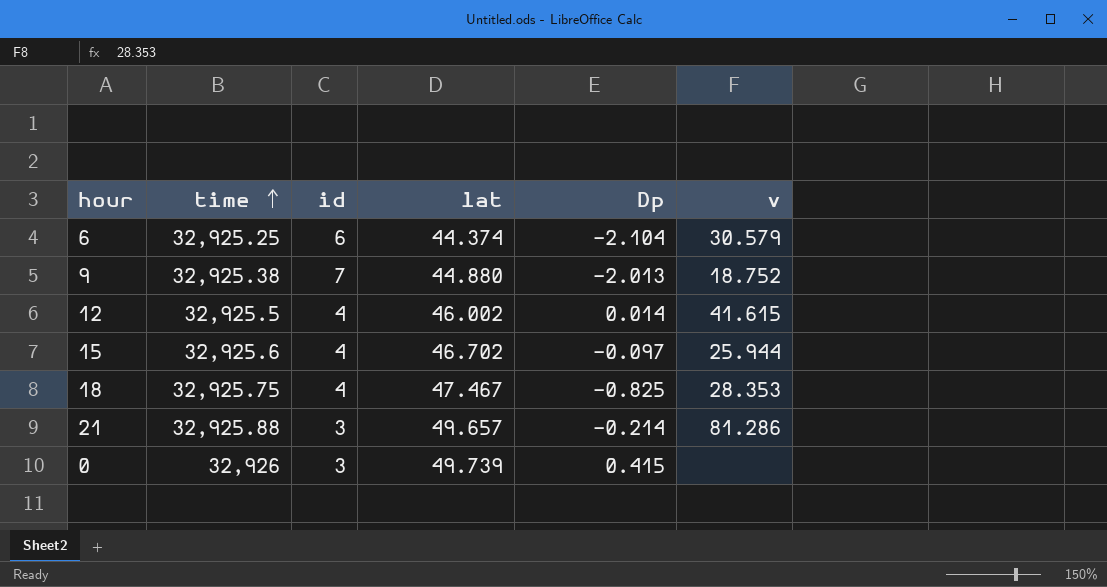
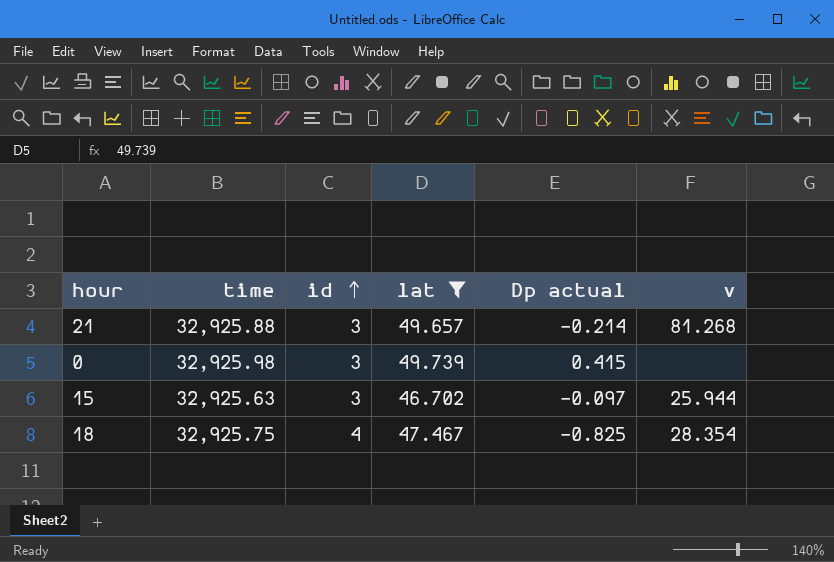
filter: none -> lat >= 46.702
row order: time ascending -> id ascending
column name: Dp -> Dp actual
21 | v: 81.286 -> 81.268
0 | time: 32,926 -> 32,925.98
15 | time: 32,925.6 -> 32,925.63
15 | id: 4 -> 3
18 | v: 28.353 -> 28.354

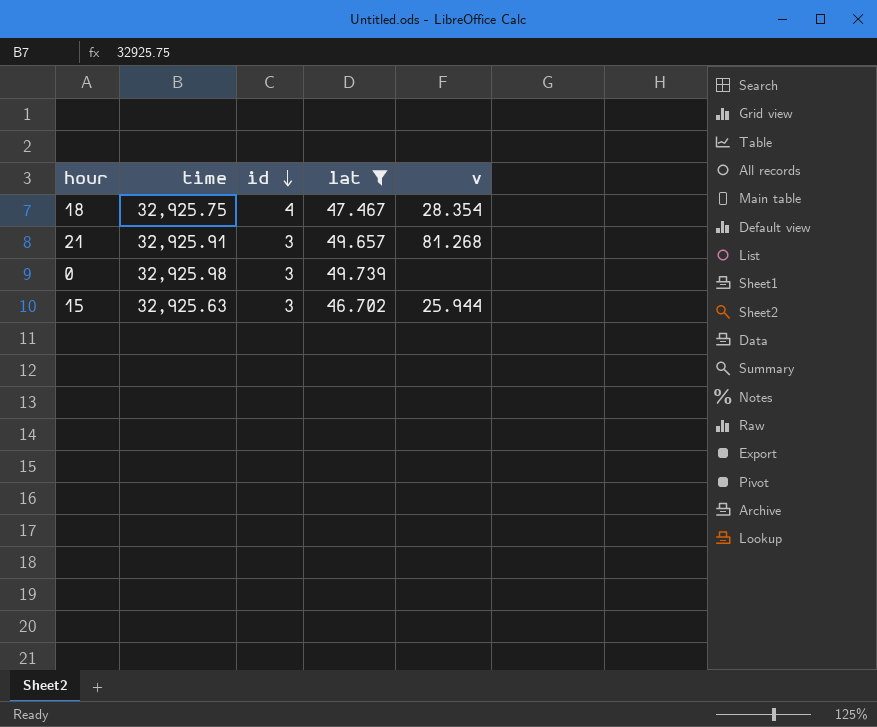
row order: id ascending -> id descending
column Dp actual | position: 5 -> none
21 | time: 32,925.88 -> 32,925.91

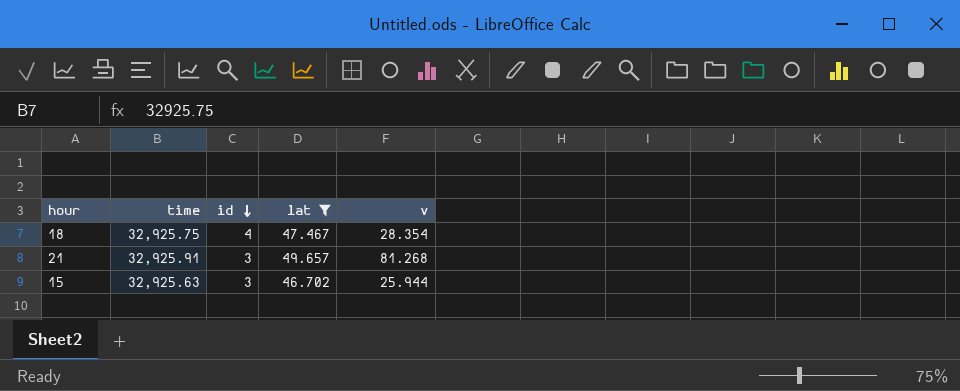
row 0: 32,925.98 | 3 | 49.739 | none -> none

